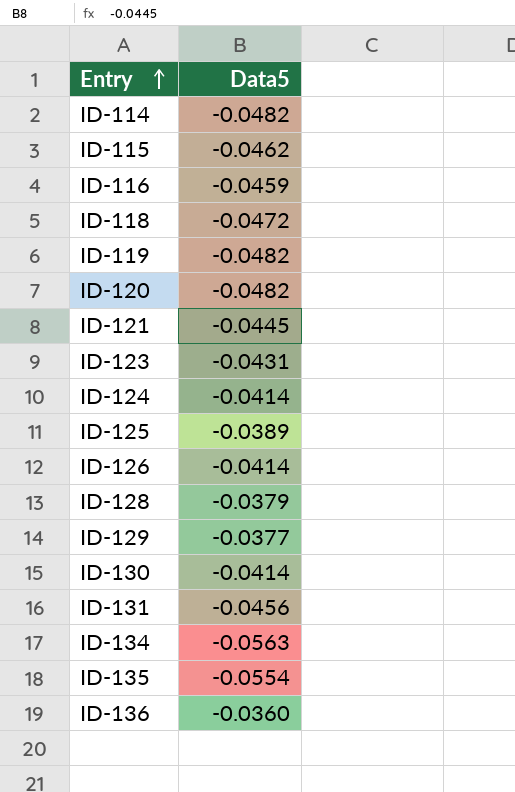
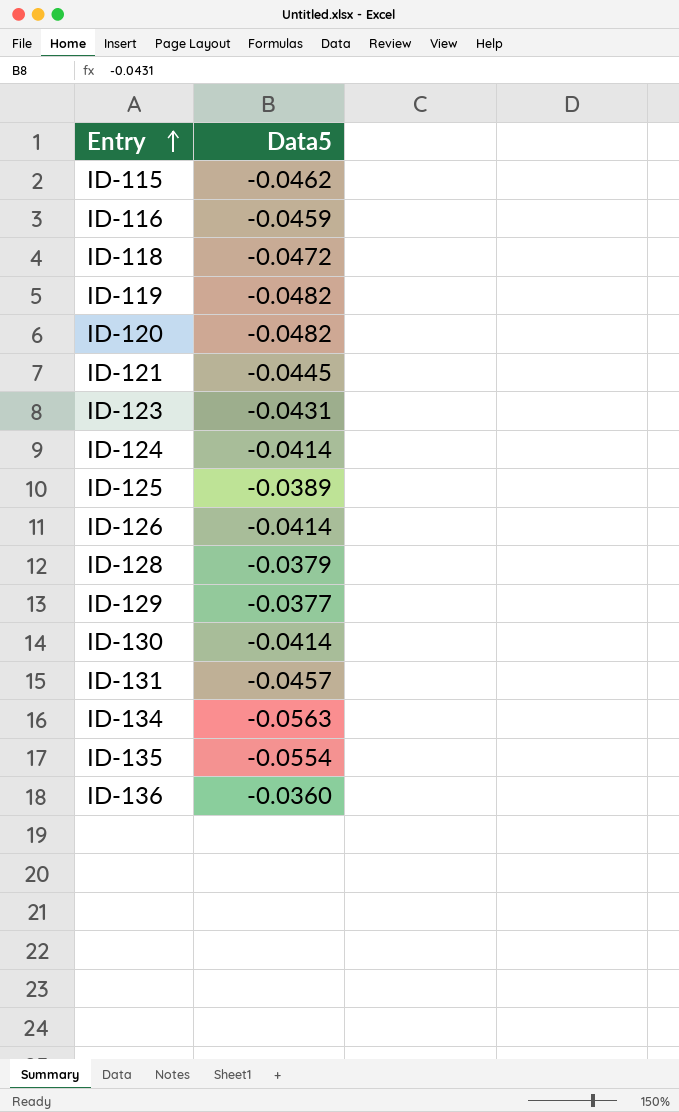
row ID-114: -0.0482 -> none
ID-131 | Data5: -0.0456 -> -0.0457

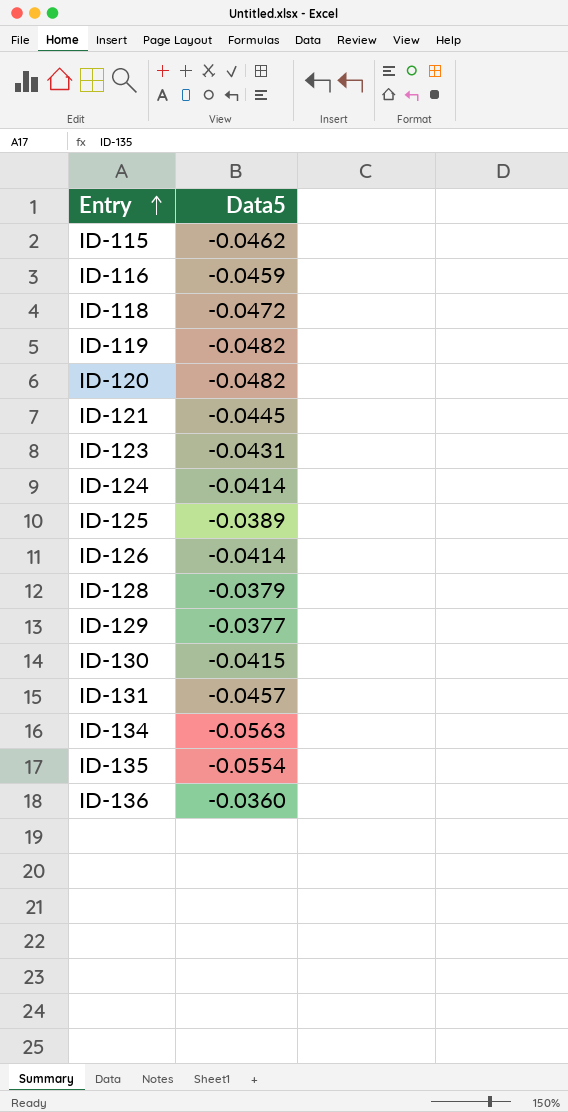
ID-130 | Data5: -0.0414 -> -0.0415

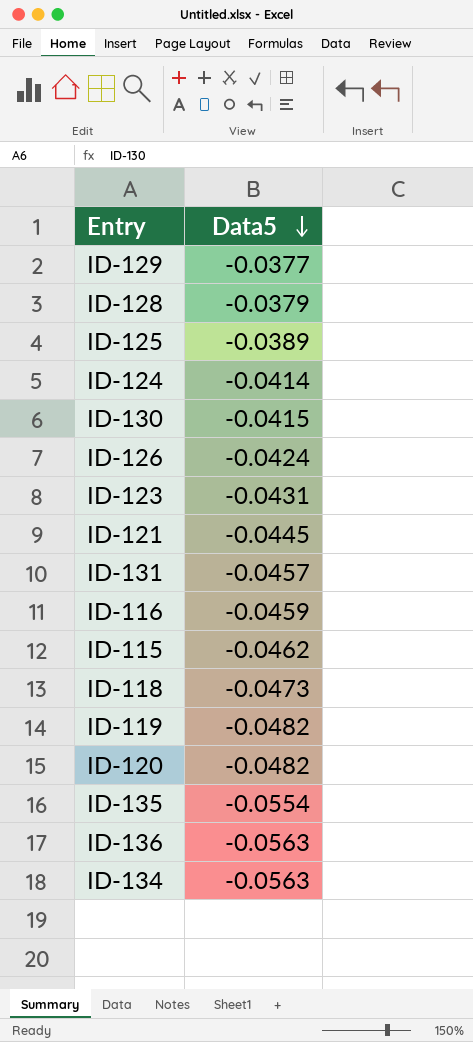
row order: Entry ascending -> Data5 descending
ID-126 | Data5: -0.0414 -> -0.0424
ID-118 | Data5: -0.0472 -> -0.0473
ID-136 | Data5: -0.0360 -> -0.0563

